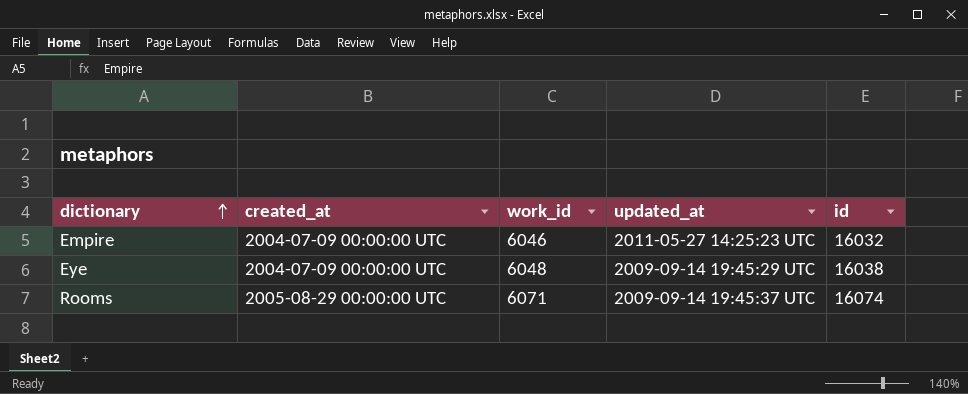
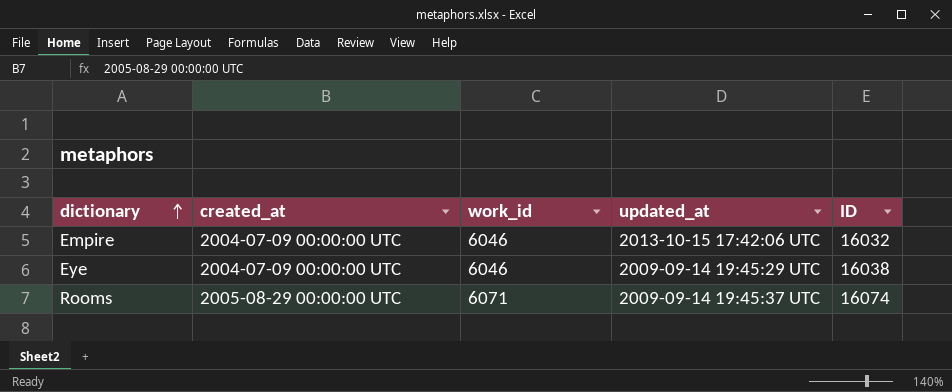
column name: id -> ID
Empire | updated_at: 2011-05-27 14:25:23 UTC -> 2013-10-15 17:42:06 UTC
Eye | work_id: 6048 -> 6046

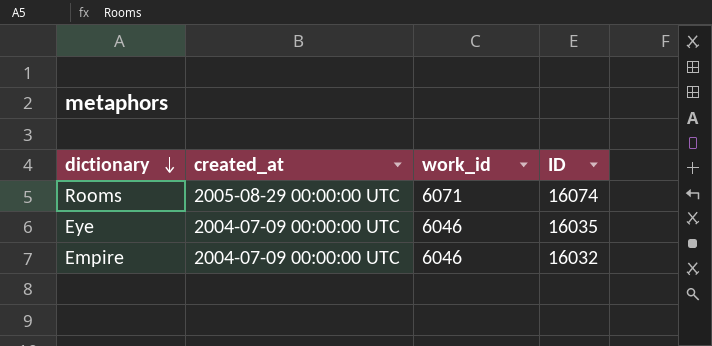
row order: dictionary ascending -> dictionary descending
column updated_at | position: 4 -> none
Eye | ID: 16038 -> 16035

